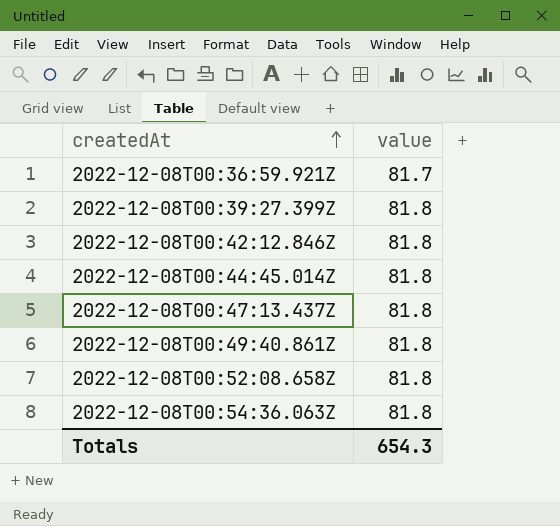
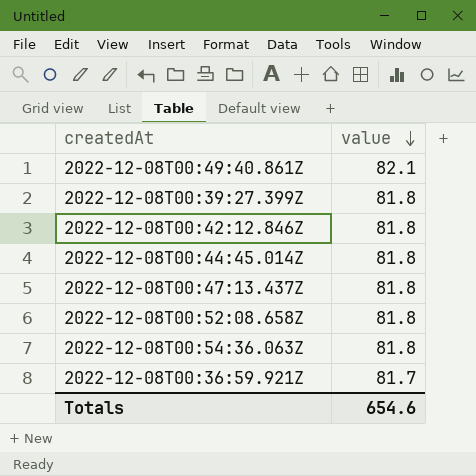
row order: createdAt ascending -> value descending
2022-12-08T00:49:40.861Z | value: 81.8 -> 82.1
Totals | value: 654.3 -> 654.6

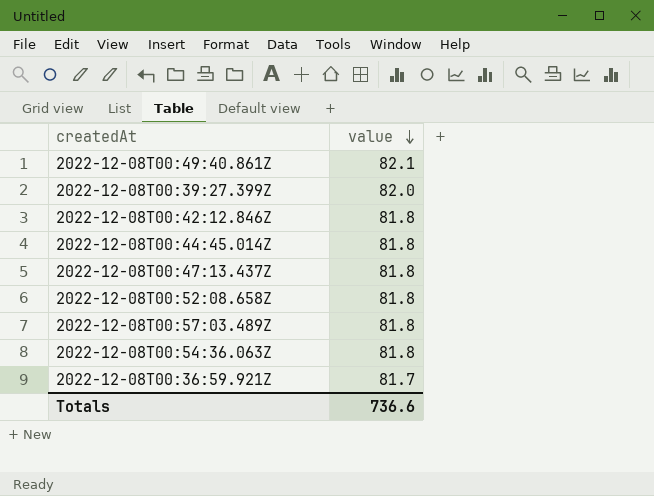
2022-12-08T00:39:27.399Z | value: 81.8 -> 82.0
row 2022-12-08T00:57:03.489Z: none -> 81.8
Totals | value: 654.6 -> 736.6

